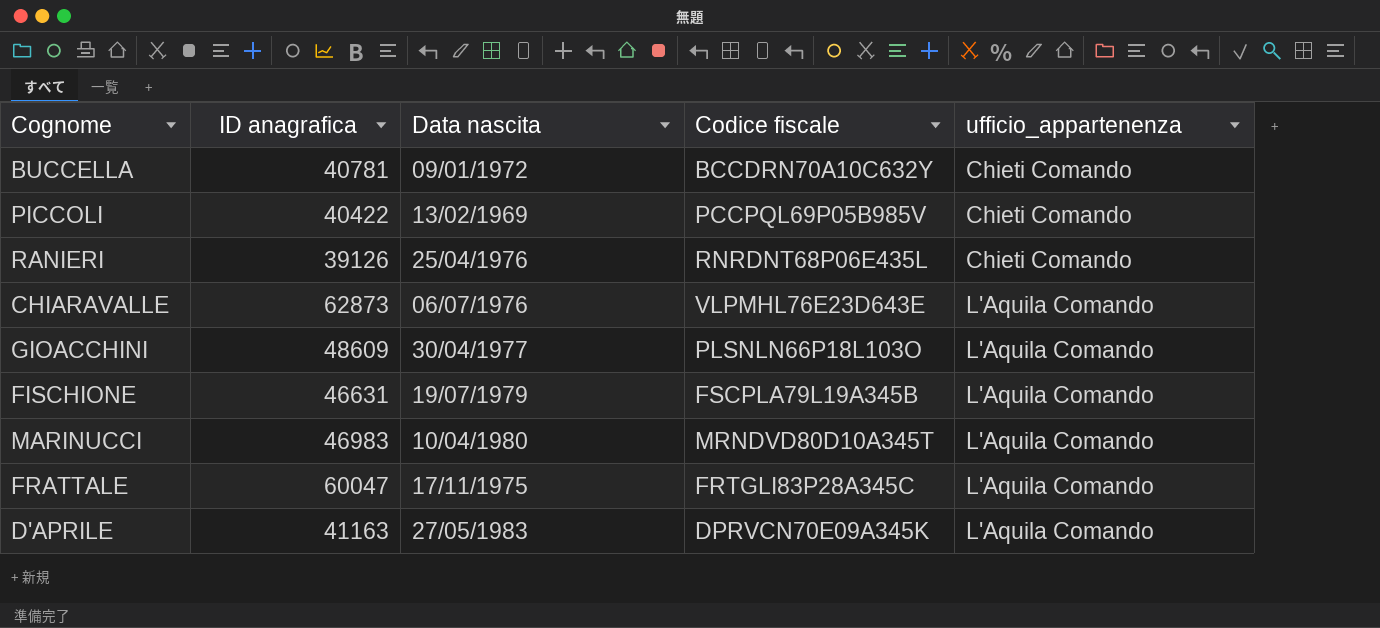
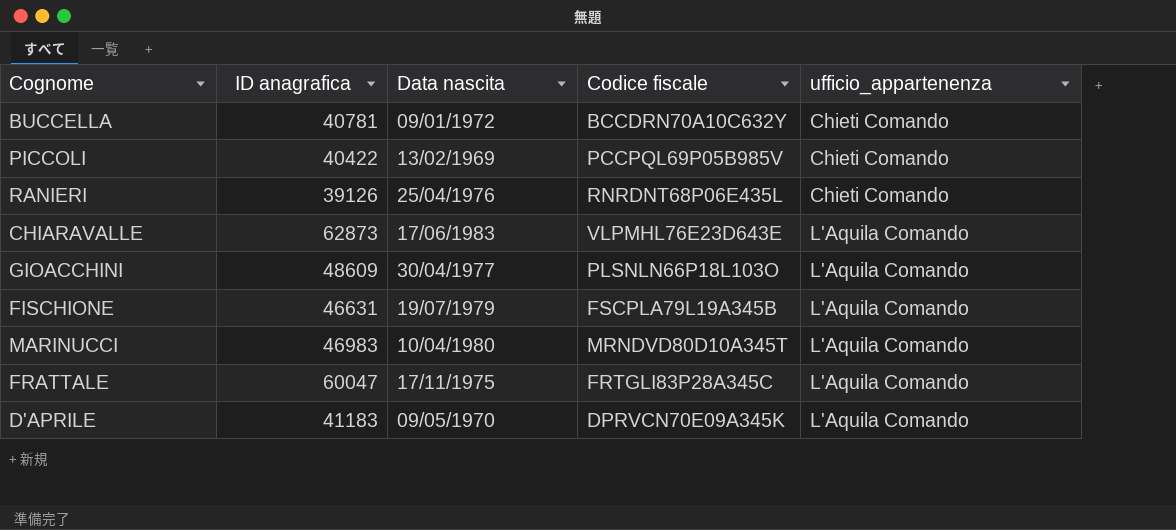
CHIARAVALLE | Data nascita: 06/07/1976 -> 17/06/1983
D'APRILE | ID anagrafica: 41163 -> 41183
D'APRILE | Data nascita: 27/05/1983 -> 09/05/1970

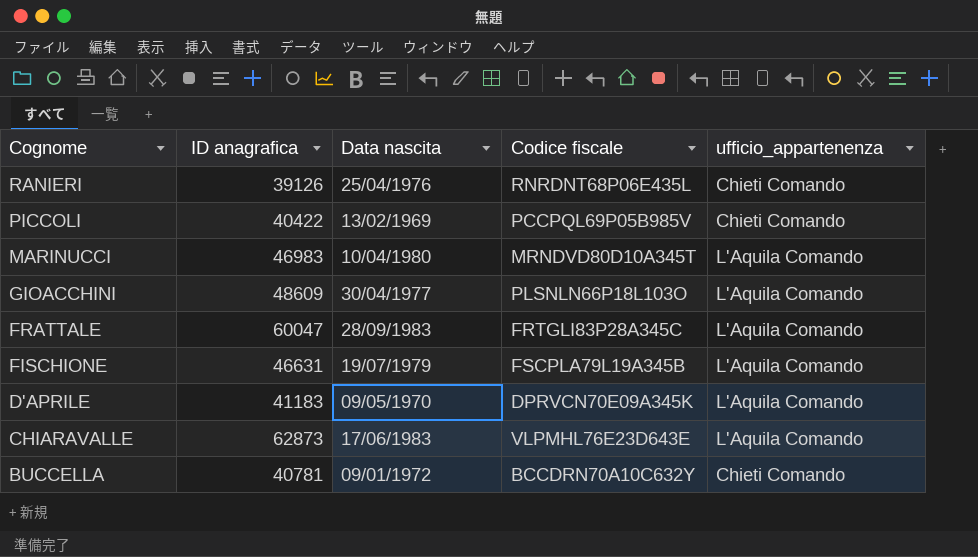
row order: ufficio_appartenenza ascending -> Cognome descending
FRATTALE | Data nascita: 17/11/1975 -> 28/09/1983

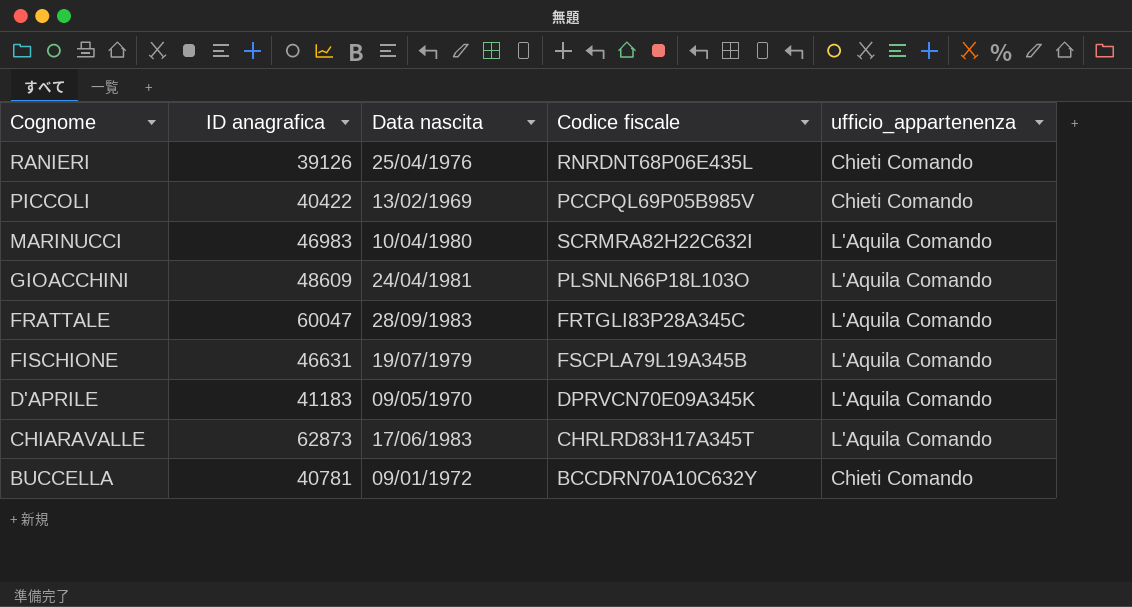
MARINUCCI | Codice fiscale: MRNDVD80D10A345T -> SCRMRA82H22C632I
GIOACCHINI | Data nascita: 30/04/1977 -> 24/04/1981
CHIARAVALLE | Codice fiscale: VLPMHL76E23D643E -> CHRLRD83H17A345T

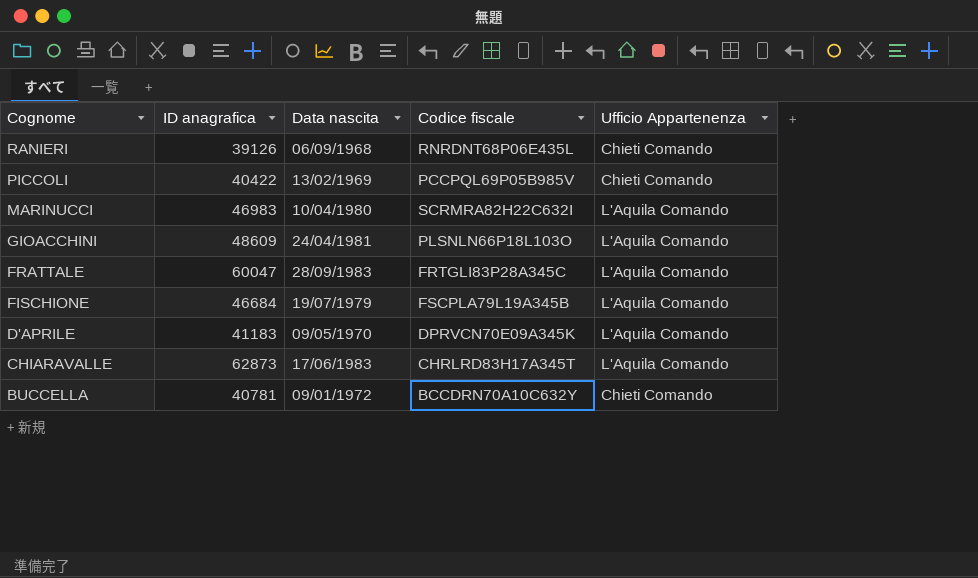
column name: ufficio_appartenenza -> Ufficio Appartenenza
RANIERI | Data nascita: 25/04/1976 -> 06/09/1968
FISCHIONE | ID anagrafica: 46631 -> 46684

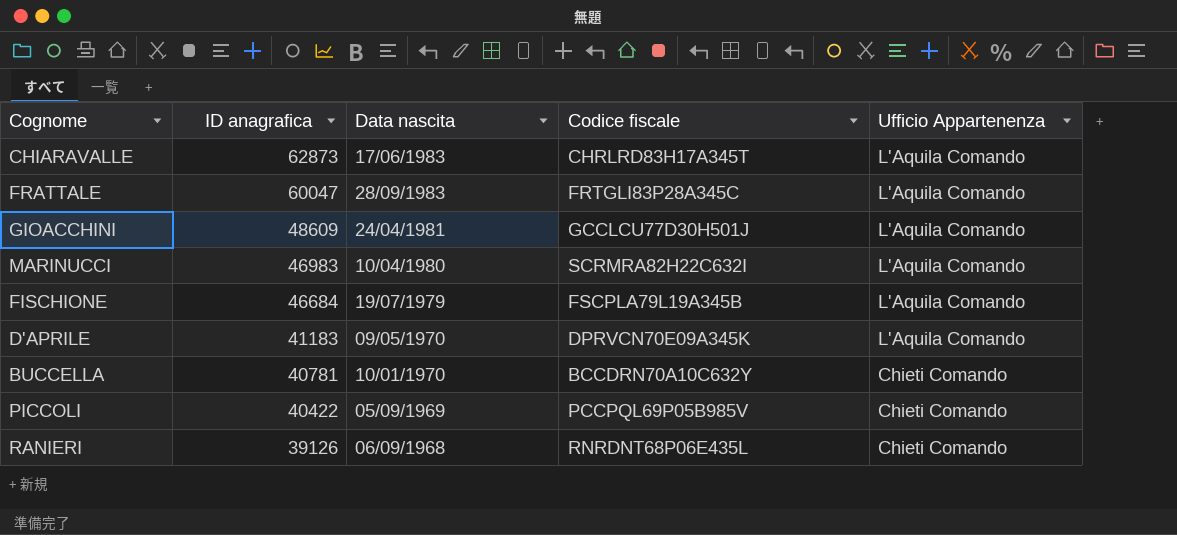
row order: Cognome descending -> ID anagrafica descending
GIOACCHINI | Codice fiscale: PLSNLN66P18L103O -> GCCLCU77D30H501J
BUCCELLA | Data nascita: 09/01/1972 -> 10/01/1970
PICCOLI | Data nascita: 13/02/1969 -> 05/09/1969

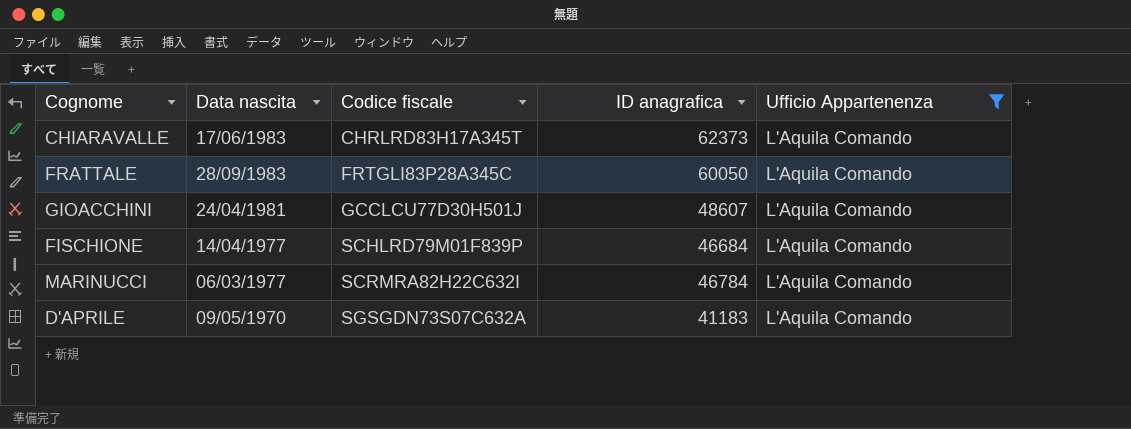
filter: none -> Ufficio Appartenenza = L'Aquila Comando
row order: ID anagrafica descending -> Codice fiscale ascending
column ID anagrafica | position: 2 -> 4
CHIARAVALLE | ID anagrafica: 62873 -> 62373
FRATTALE | ID anagrafica: 60047 -> 60050
GIOACCHINI | ID anagrafica: 48609 -> 48607
FISCHIONE | Data nascita: 19/07/1979 -> 14/04/1977
FISCHIONE | Codice fiscale: FSCPLA79L19A345B -> SCHLRD79M01F839P
MARINUCCI | Data nascita: 10/04/1980 -> 06/03/1977
MARINUCCI | ID anagrafica: 46983 -> 46784
D'APRILE | Codice fiscale: DPRVCN70E09A345K -> SGSGDN73S07C632A

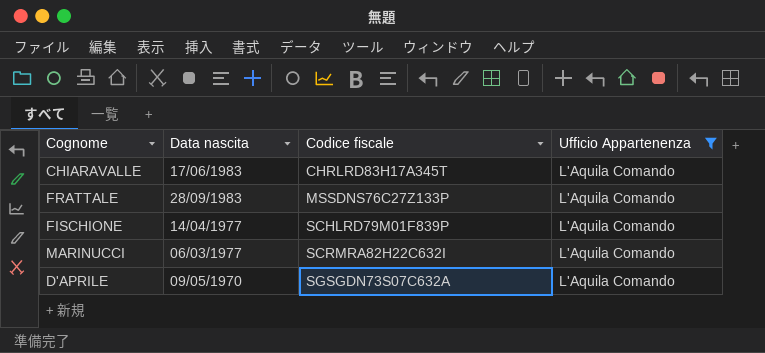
column ID anagrafica | position: 4 -> none
row GIOACCHINI: 24/04/1981 | GCCLCU77D30H501J | 48607 | L'Aquila Comando -> none
FRATTALE | Codice fiscale: FRTGLI83P28A345C -> MSSDNS76C27Z133P

